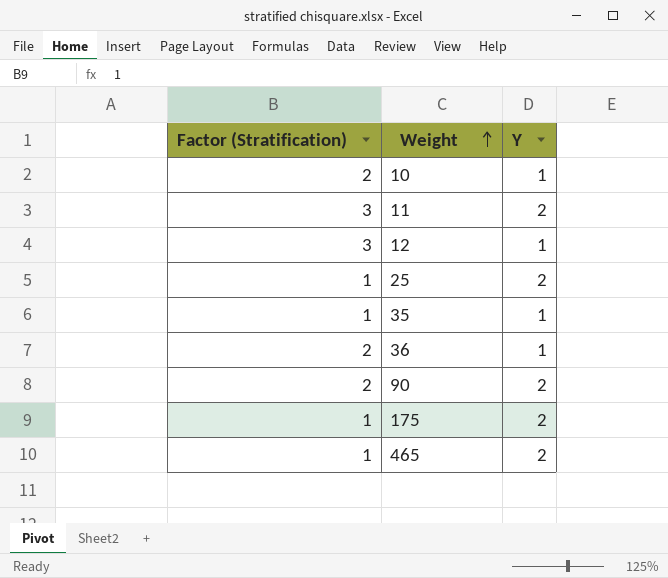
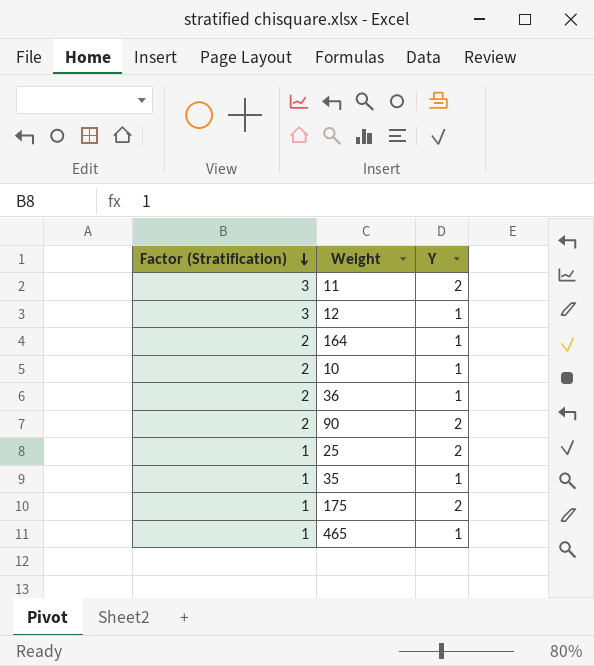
row order: Weight ascending -> Factor (Stratification) descending
row 164: none -> 2 | 1
465 | Y: 2 -> 1

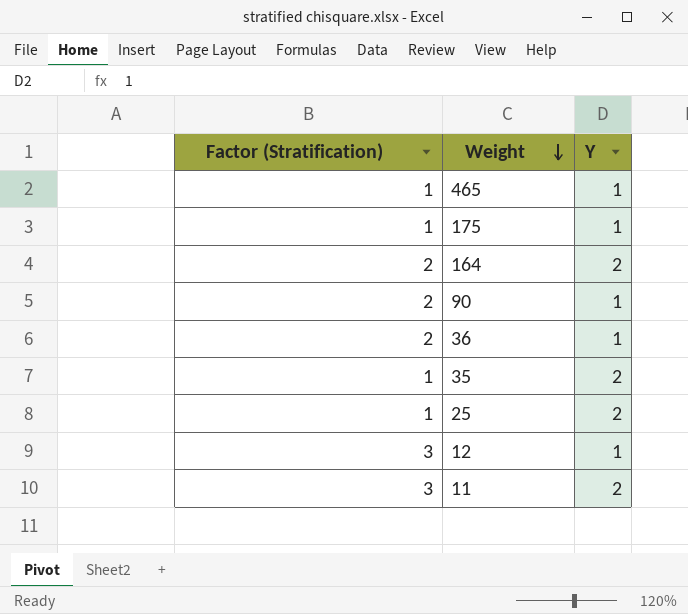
row order: Factor (Stratification) descending -> Weight descending
row 10: 2 | 1 -> none
175 | Y: 2 -> 1
164 | Y: 1 -> 2
90 | Y: 2 -> 1
35 | Y: 1 -> 2

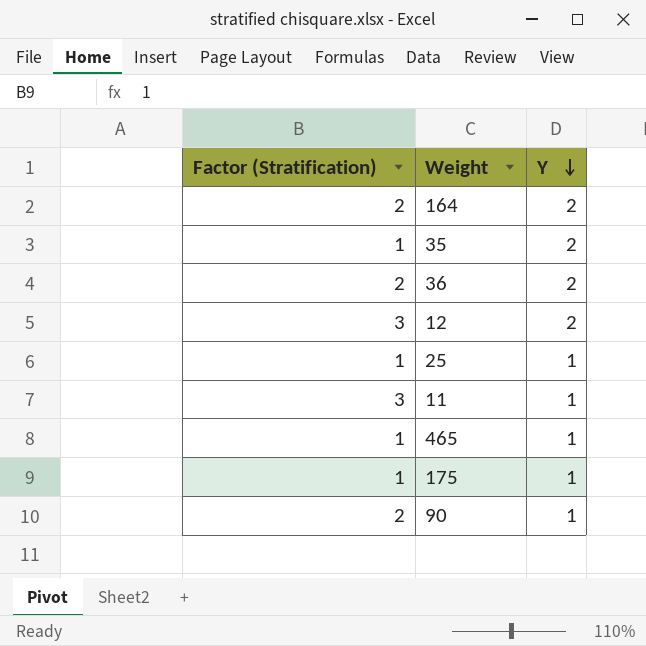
row order: Weight descending -> Y descending
36 | Y: 1 -> 2
12 | Y: 1 -> 2
25 | Y: 2 -> 1
11 | Y: 2 -> 1

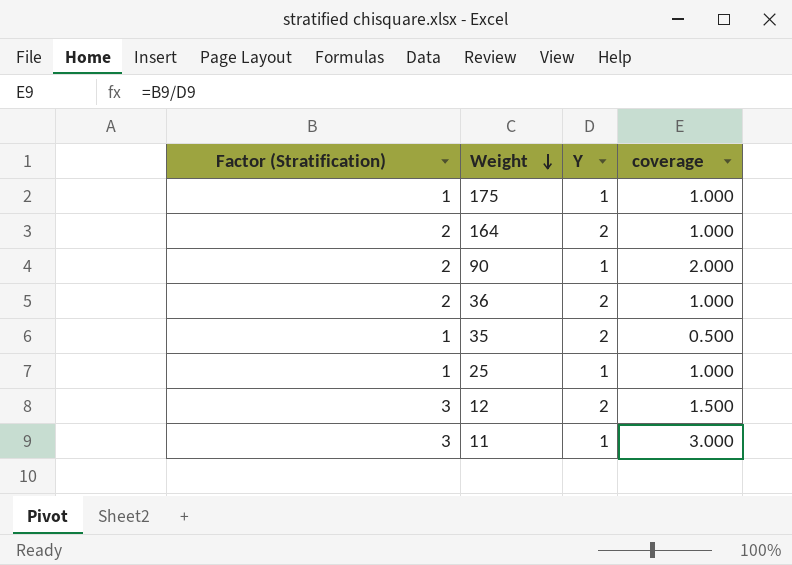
row order: Y descending -> Weight descending
column coverage | formula: none -> [Factor (Stratification)] / [Y]
row 465: 1 | 1 -> none

